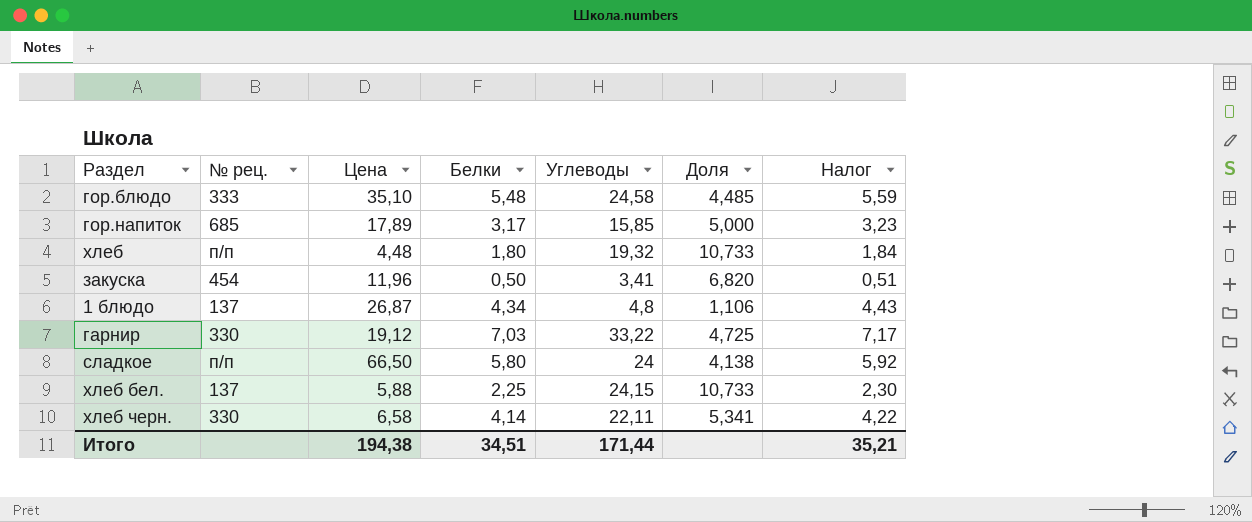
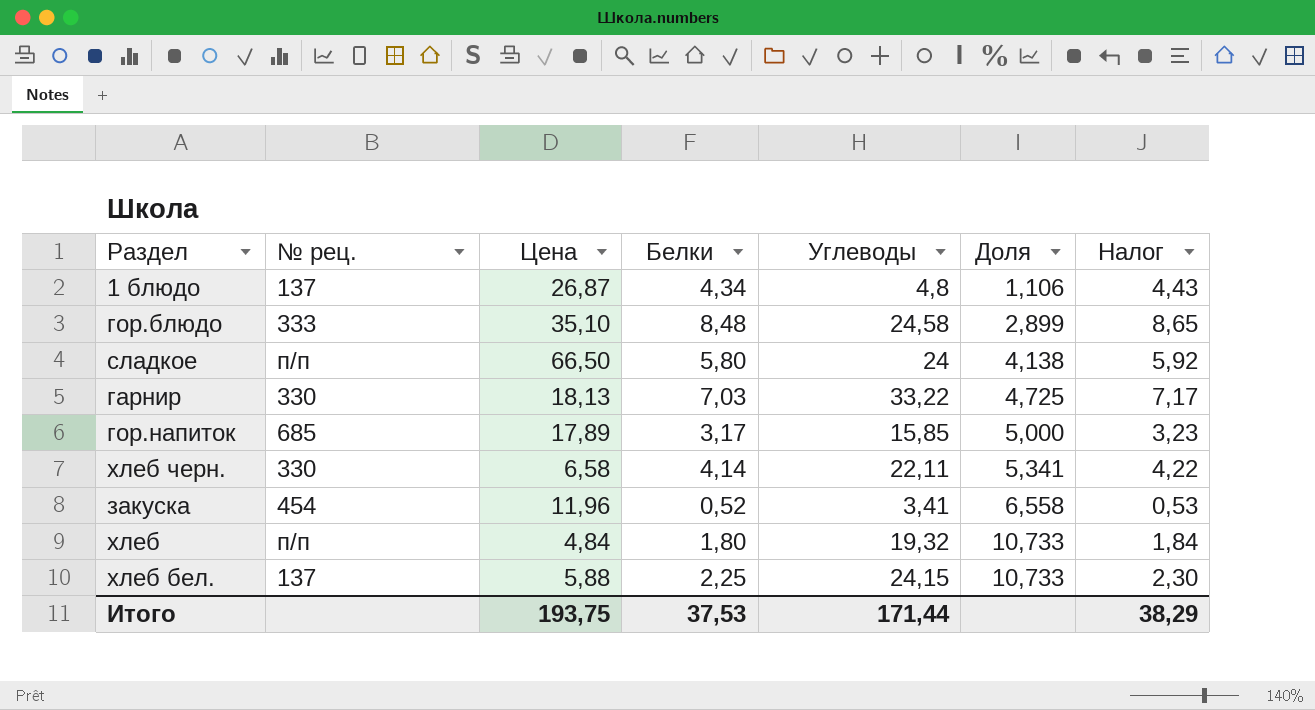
row order: none -> Доля ascending
гор.блюдо | Белки: 5,48 -> 8,48
гор.блюдо | Доля: 4,485 -> 2,899
гор.блюдо | Налог: 5,59 -> 8,65
гарнир | Цена: 19,12 -> 18,13
закуска | Белки: 0,50 -> 0,52
закуска | Доля: 6,820 -> 6,558
закуска | Налог: 0,51 -> 0,53
хлеб | Цена: 4,48 -> 4,84
Итого | Цена: 194,38 -> 193,75
Итого | Белки: 34,51 -> 37,53
Итого | Налог: 35,21 -> 38,29

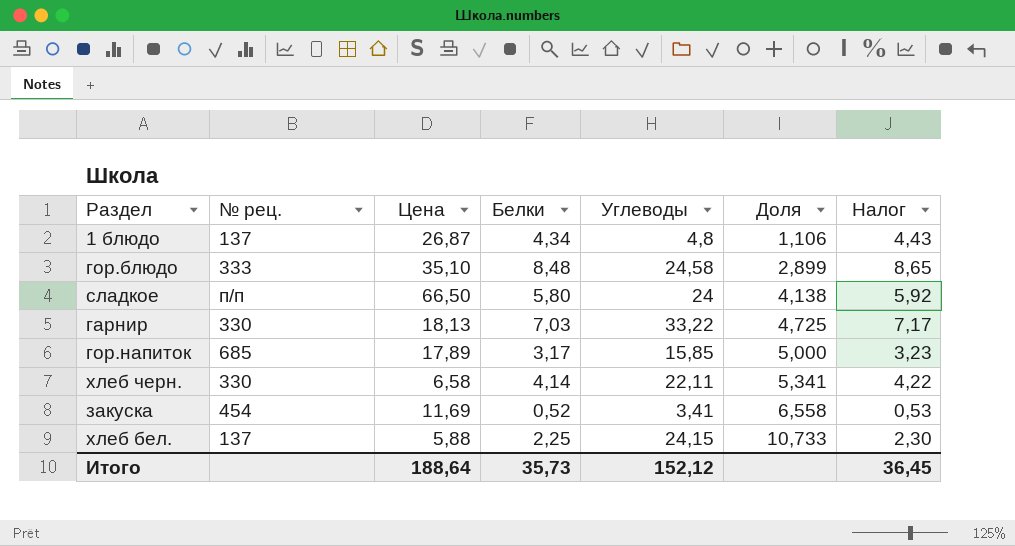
row хлеб: п/п | 4,84 | 1,80 | 19,32 | 10,733 | 1,84 -> none
закуска | Цена: 11,96 -> 11,69
Итого | Цена: 193,75 -> 188,64
Итого | Белки: 37,53 -> 35,73
Итого | Углеводы: 171,44 -> 152,12
Итого | Налог: 38,29 -> 36,45

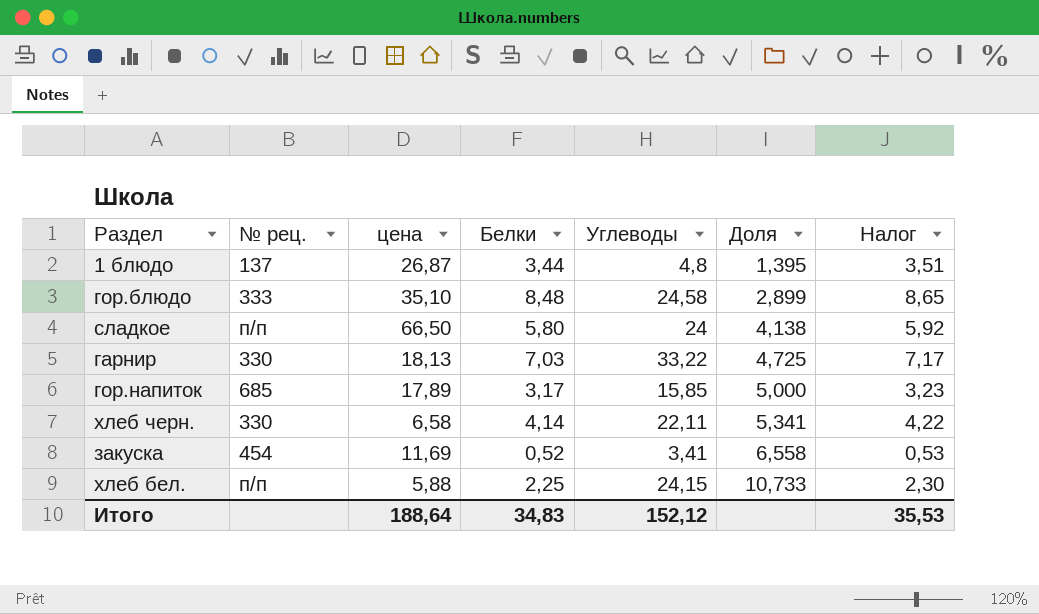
column name: Цена -> цена
1 блюдо | Белки: 4,34 -> 3,44
1 блюдо | Доля: 1,106 -> 1,395
1 блюдо | Налог: 4,43 -> 3,51
хлеб бел. | № рец.: 137 -> п/п
Итого | Белки: 35,73 -> 34,83
Итого | Налог: 36,45 -> 35,53

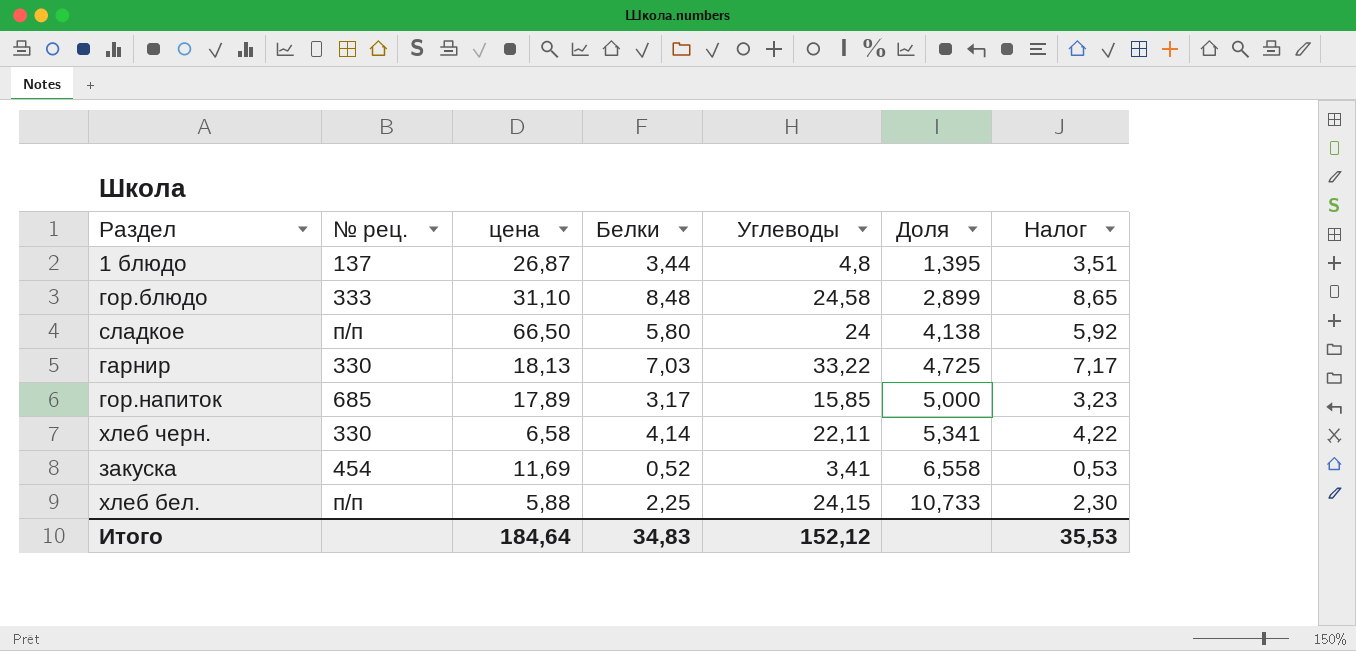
гор.блюдо | цена: 35,10 -> 31,10
Итого | цена: 188,64 -> 184,64

